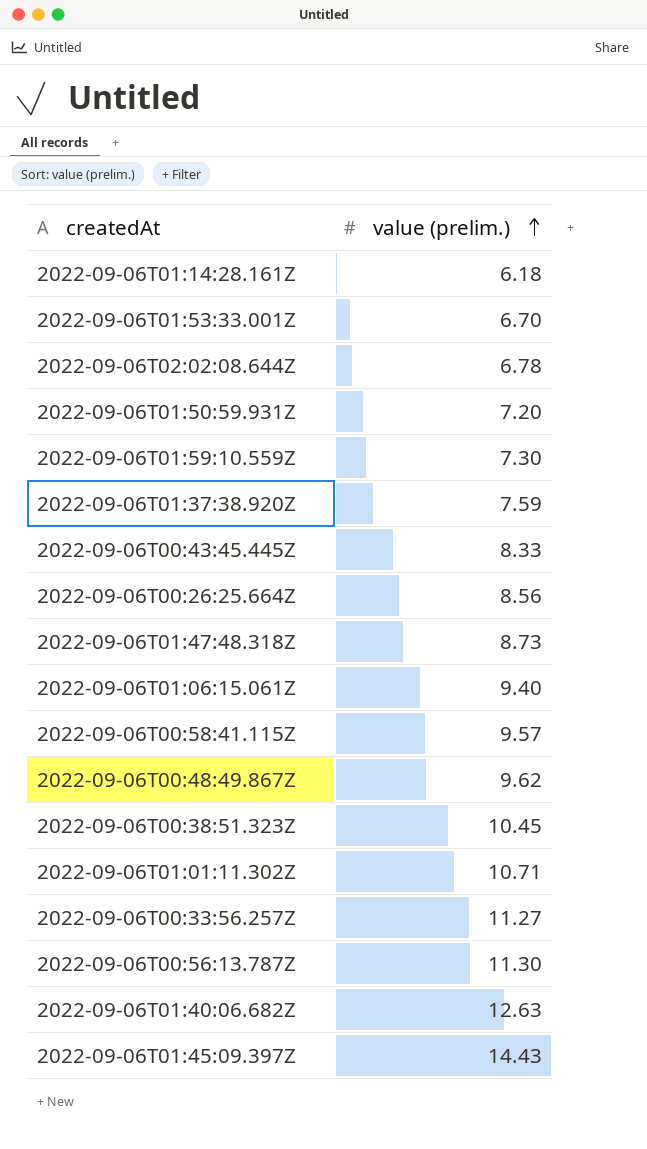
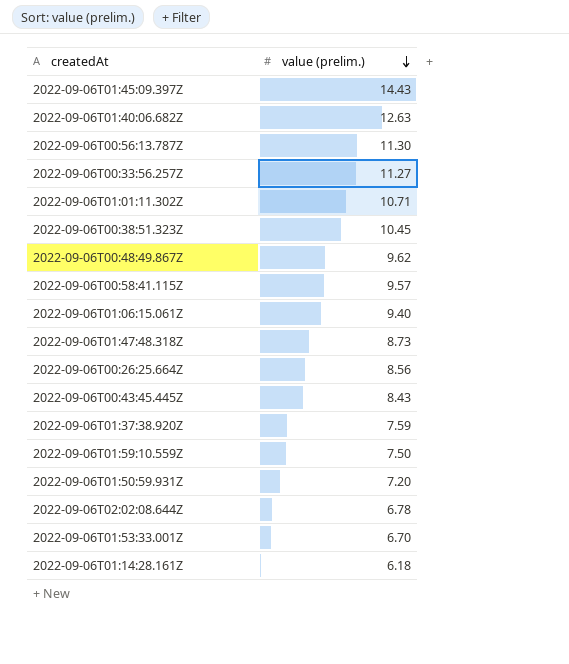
row order: value (prelim.) ascending -> value (prelim.) descending
2022-09-06T00:43:45.445Z | value (prelim.): 8.33 -> 8.43
2022-09-06T01:59:10.559Z | value (prelim.): 7.30 -> 7.50

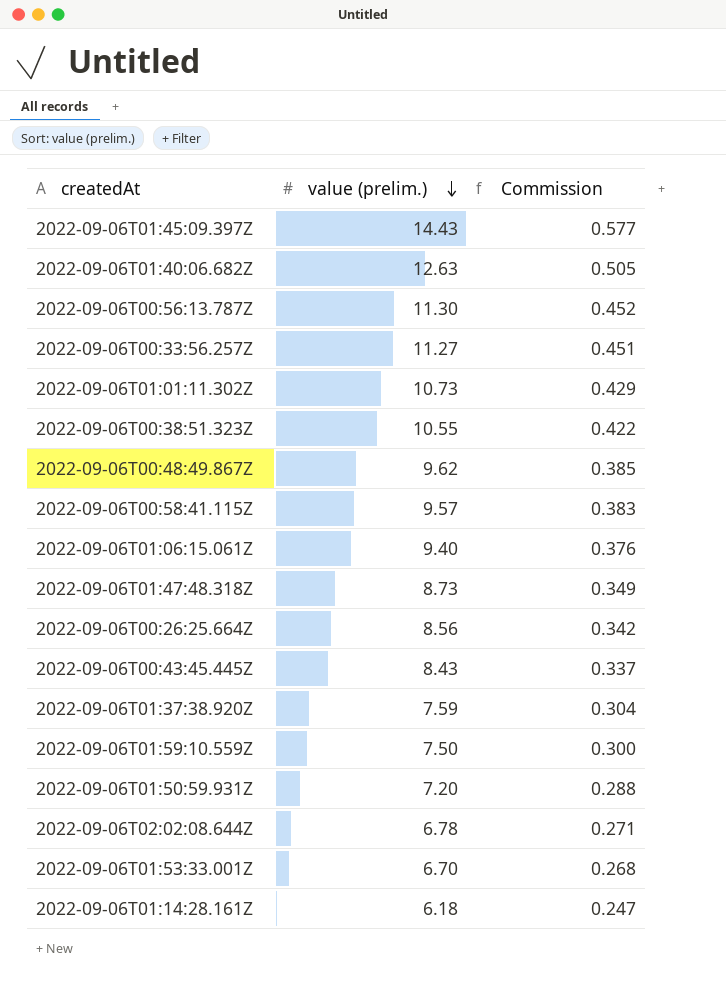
column Commission | formula: none -> [value (prelim.)] * 0.04
2022-09-06T01:01:11.302Z | value (prelim.): 10.71 -> 10.73
2022-09-06T00:38:51.323Z | value (prelim.): 10.45 -> 10.55

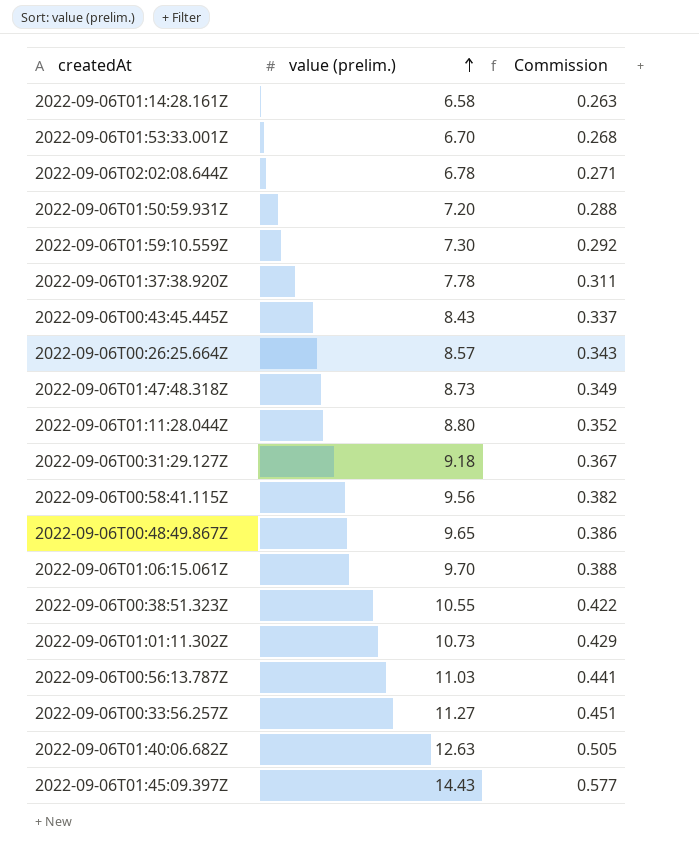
row order: value (prelim.) descending -> value (prelim.) ascending
2022-09-06T01:14:28.161Z | value (prelim.): 6.18 -> 6.58
2022-09-06T01:14:28.161Z | Commission: 0.247 -> 0.263
2022-09-06T01:59:10.559Z | value (prelim.): 7.50 -> 7.30
2022-09-06T01:59:10.559Z | Commission: 0.300 -> 0.292
2022-09-06T01:37:38.920Z | value (prelim.): 7.59 -> 7.78
2022-09-06T01:37:38.920Z | Commission: 0.304 -> 0.311
2022-09-06T00:26:25.664Z | value (prelim.): 8.56 -> 8.57
2022-09-06T00:26:25.664Z | Commission: 0.342 -> 0.343
row 2022-09-06T01:11:28.044Z: none -> 8.80 | 0.352
row 2022-09-06T00:31:29.127Z: none -> 9.18 | 0.367
2022-09-06T00:58:41.115Z | value (prelim.): 9.57 -> 9.56
2022-09-06T00:58:41.115Z | Commission: 0.383 -> 0.382
2022-09-06T00:48:49.867Z | value (prelim.): 9.62 -> 9.65
2022-09-06T00:48:49.867Z | Commission: 0.385 -> 0.386
2022-09-06T01:06:15.061Z | value (prelim.): 9.40 -> 9.70
2022-09-06T01:06:15.061Z | Commission: 0.376 -> 0.388
2022-09-06T00:56:13.787Z | value (prelim.): 11.30 -> 11.03
2022-09-06T00:56:13.787Z | Commission: 0.452 -> 0.441

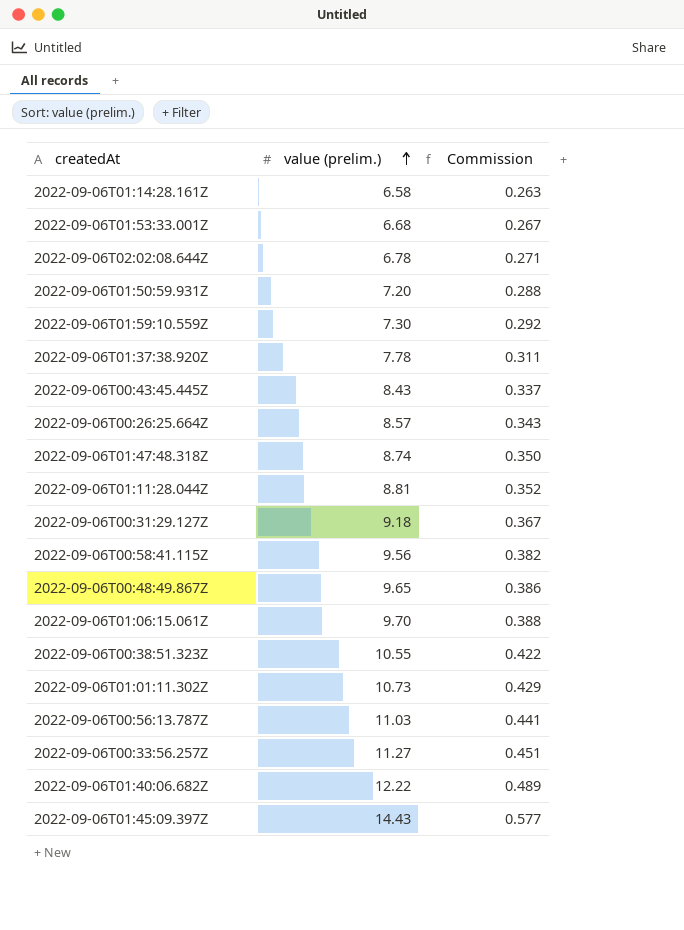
2022-09-06T01:53:33.001Z | value (prelim.): 6.70 -> 6.68
2022-09-06T01:53:33.001Z | Commission: 0.268 -> 0.267
2022-09-06T01:47:48.318Z | value (prelim.): 8.73 -> 8.74
2022-09-06T01:47:48.318Z | Commission: 0.349 -> 0.350
2022-09-06T01:11:28.044Z | value (prelim.): 8.80 -> 8.81
2022-09-06T01:40:06.682Z | value (prelim.): 12.63 -> 12.22
2022-09-06T01:40:06.682Z | Commission: 0.505 -> 0.489

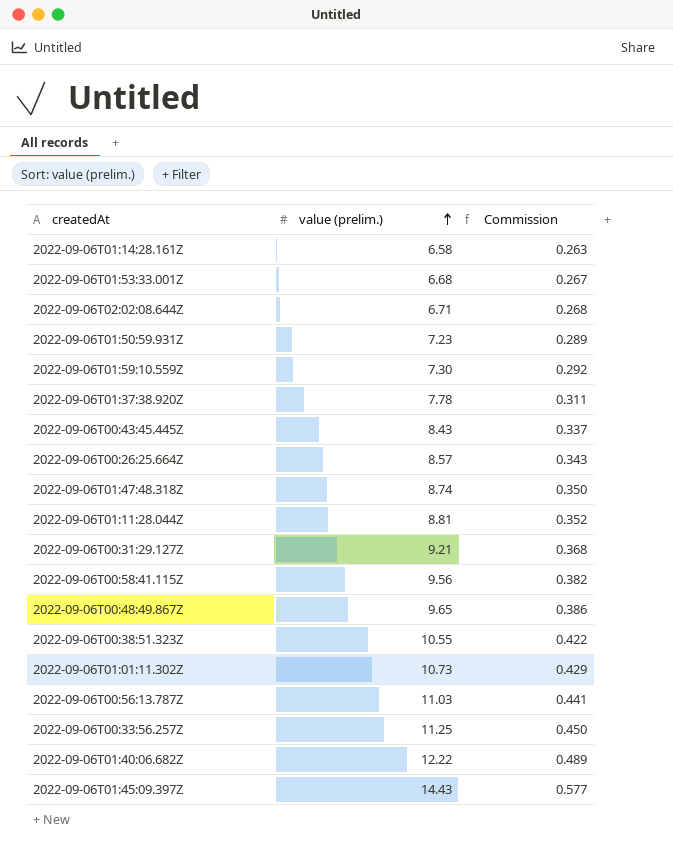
row 2022-09-06T01:06:15.061Z: 9.70 | 0.388 -> none
2022-09-06T02:02:08.644Z | value (prelim.): 6.78 -> 6.71
2022-09-06T02:02:08.644Z | Commission: 0.271 -> 0.268
2022-09-06T01:50:59.931Z | value (prelim.): 7.20 -> 7.23
2022-09-06T01:50:59.931Z | Commission: 0.288 -> 0.289
2022-09-06T00:31:29.127Z | value (prelim.): 9.18 -> 9.21
2022-09-06T00:31:29.127Z | Commission: 0.367 -> 0.368
2022-09-06T00:33:56.257Z | value (prelim.): 11.27 -> 11.25
2022-09-06T00:33:56.257Z | Commission: 0.451 -> 0.450

